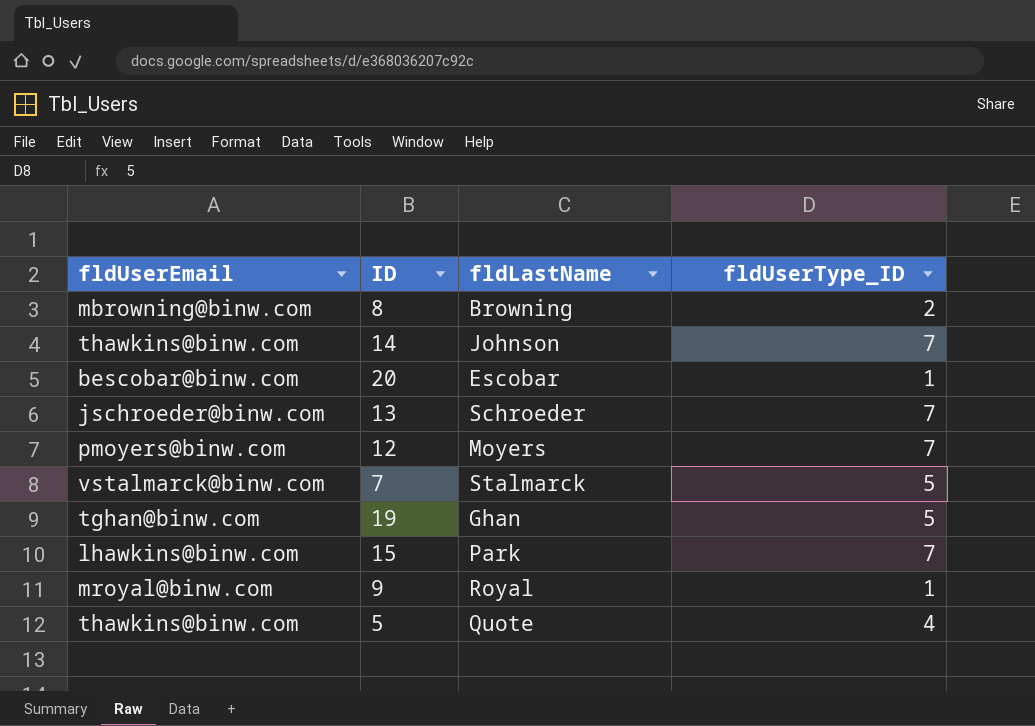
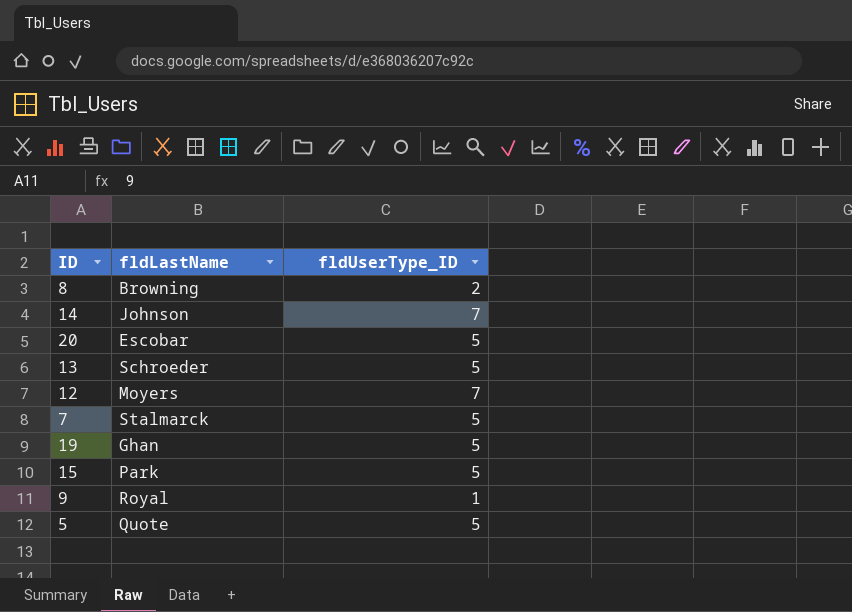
column fldUserEmail | position: 1 -> none
20 | fldUserType_ID: 1 -> 5
13 | fldUserType_ID: 7 -> 5
15 | fldUserType_ID: 7 -> 5
5 | fldUserType_ID: 4 -> 5

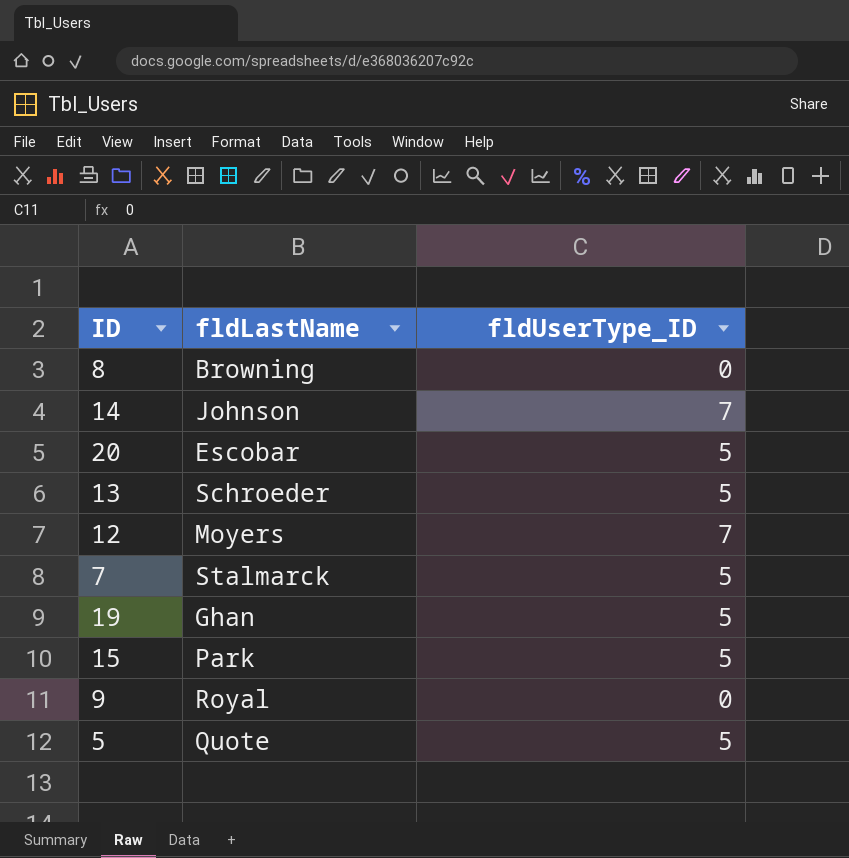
8 | fldUserType_ID: 2 -> 0
9 | fldUserType_ID: 1 -> 0

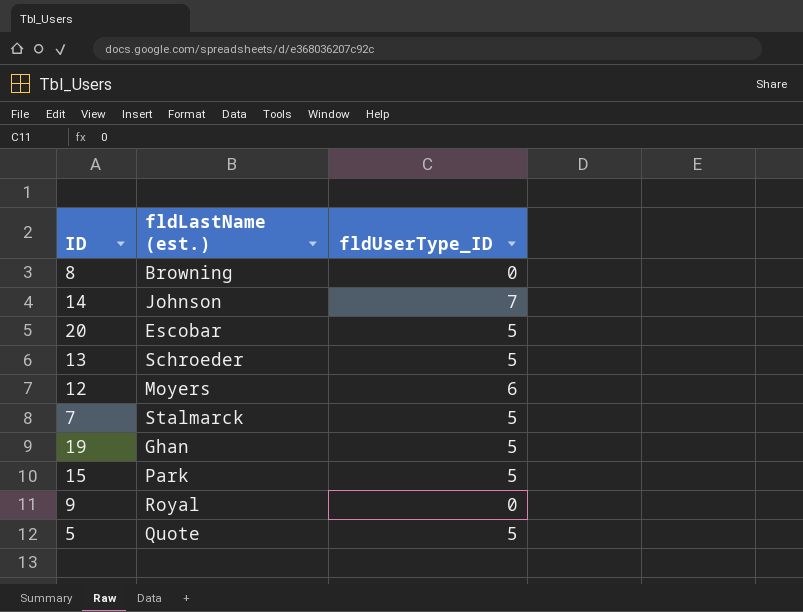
column name: fldLastName -> fldLastName (est.)
12 | fldUserType_ID: 7 -> 6

